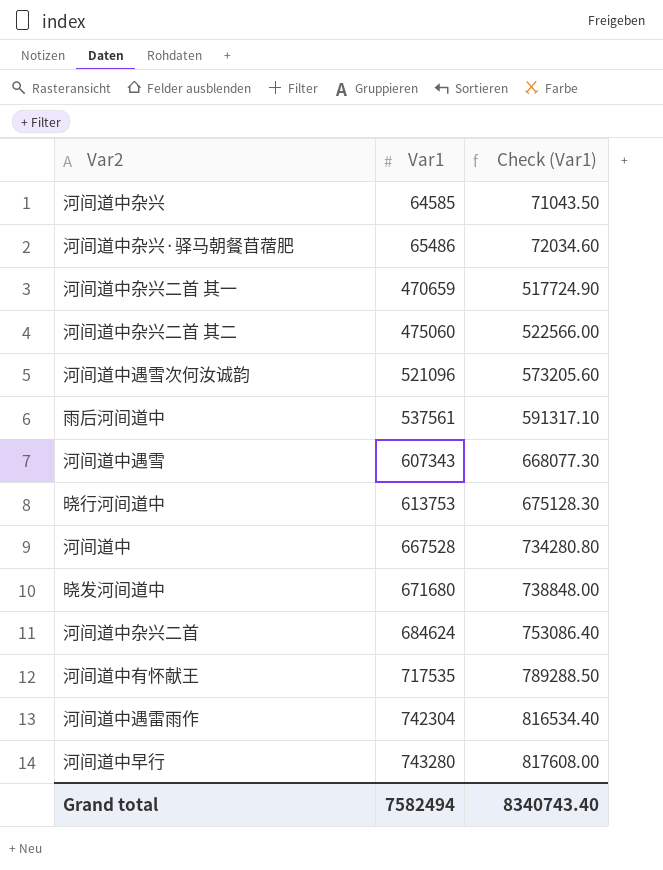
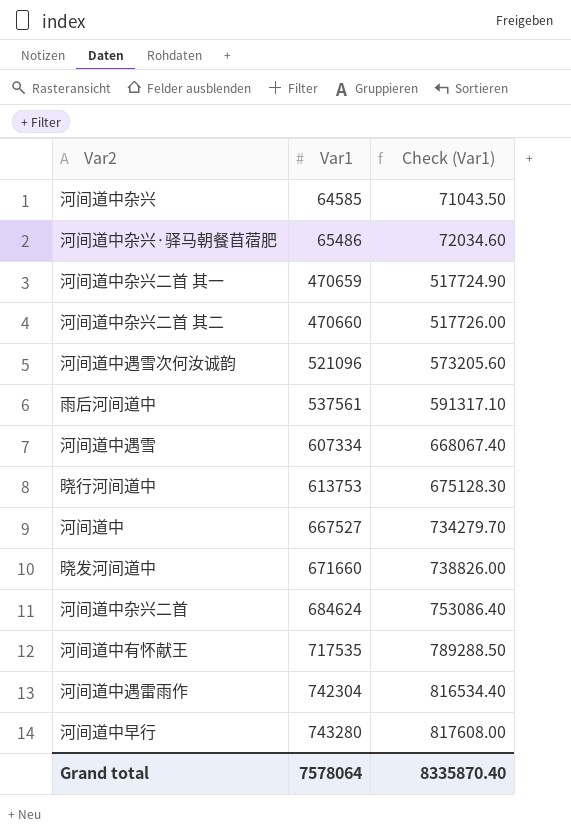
河间道中杂兴二首 其二 | Var1: 475060 -> 470660
河间道中杂兴二首 其二 | Check (Var1): 522566.00 -> 517726.00
河间道中遇雪 | Var1: 607343 -> 607334
河间道中遇雪 | Check (Var1): 668077.30 -> 668067.40
河间道中 | Var1: 667528 -> 667527
河间道中 | Check (Var1): 734280.80 -> 734279.70
晓发河间道中 | Var1: 671680 -> 671660
晓发河间道中 | Check (Var1): 738848.00 -> 738826.00
Grand total | Var1: 7582494 -> 7578064
Grand total | Check (Var1): 8340743.40 -> 8335870.40

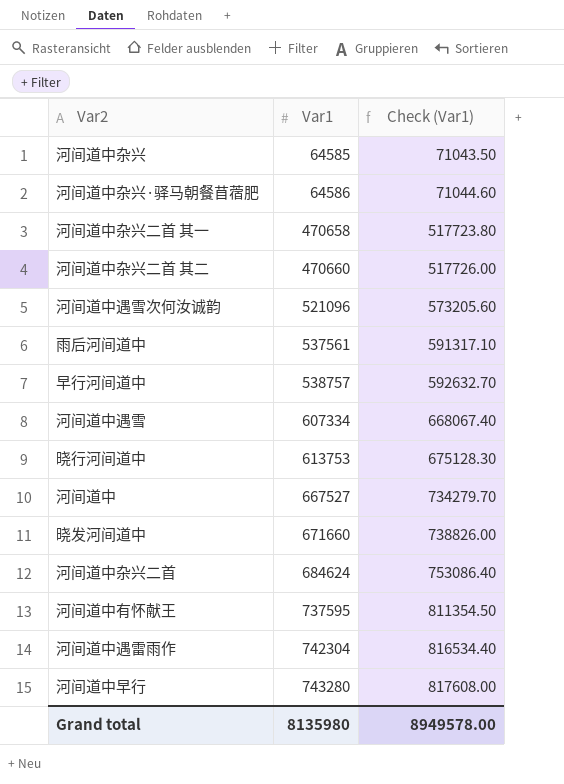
河间道中杂兴·驿马朝餐苜蓿肥 | Var1: 65486 -> 64586
河间道中杂兴·驿马朝餐苜蓿肥 | Check (Var1): 72034.60 -> 71044.60
河间道中杂兴二首 其一 | Var1: 470659 -> 470658
河间道中杂兴二首 其一 | Check (Var1): 517724.90 -> 517723.80
row 早行河间道中: none -> 538757 | 592632.70
河间道中有怀献王 | Var1: 717535 -> 737595
河间道中有怀献王 | Check (Var1): 789288.50 -> 811354.50
Grand total | Var1: 7578064 -> 8135980
Grand total | Check (Var1): 8335870.40 -> 8949578.00

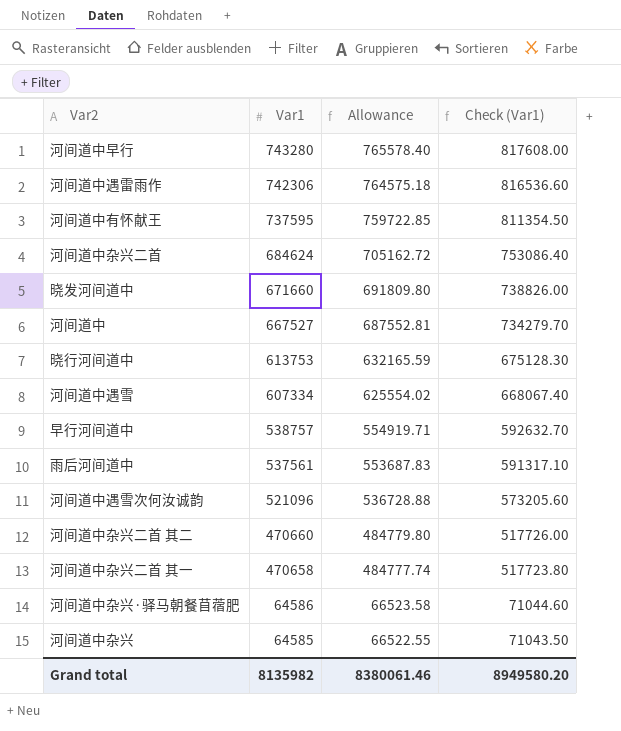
row order: Var1 ascending -> Var1 descending
column Allowance | formula: none -> [Var1] * 1.03
河间道中遇雷雨作 | Var1: 742304 -> 742306
河间道中遇雷雨作 | Check (Var1): 816534.40 -> 816536.60
Grand total | Var1: 8135980 -> 8135982
Grand total | Check (Var1): 8949578.00 -> 8949580.20

